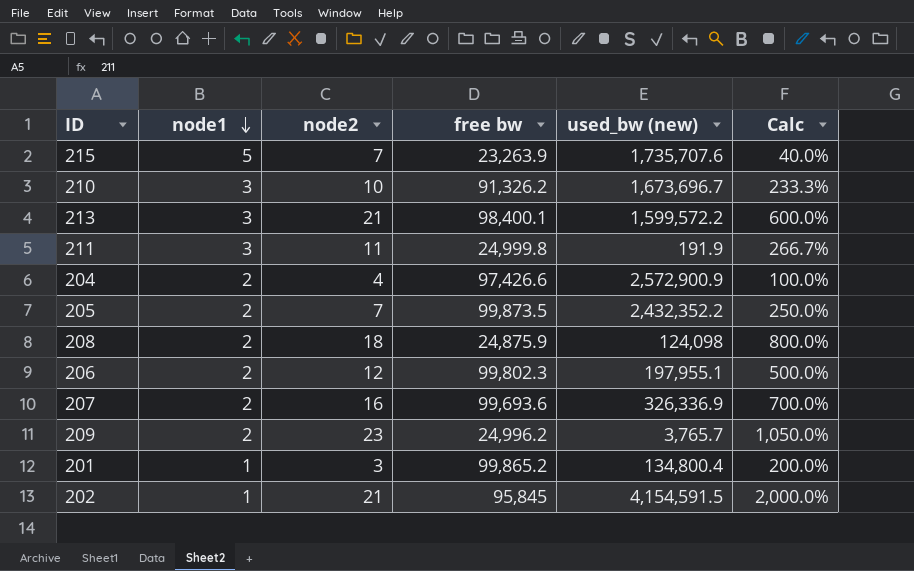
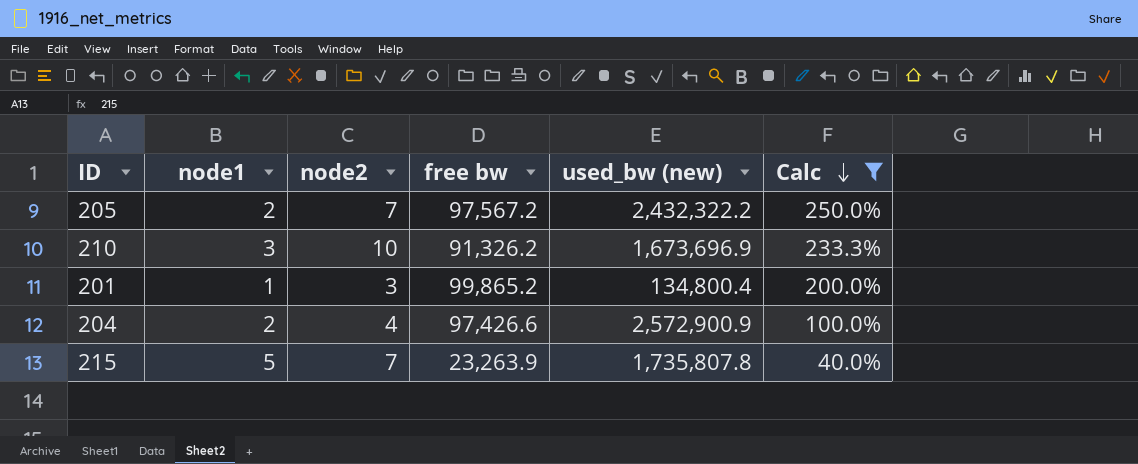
filter: none -> Calc <= 250.0%
row order: node1 descending -> Calc descending
205 | free bw: 99,873.5 -> 97,567.2
205 | used_bw (new): 2,432,352.2 -> 2,432,322.2
210 | used_bw (new): 1,673,696.7 -> 1,673,696.9
215 | used_bw (new): 1,735,707.6 -> 1,735,807.8

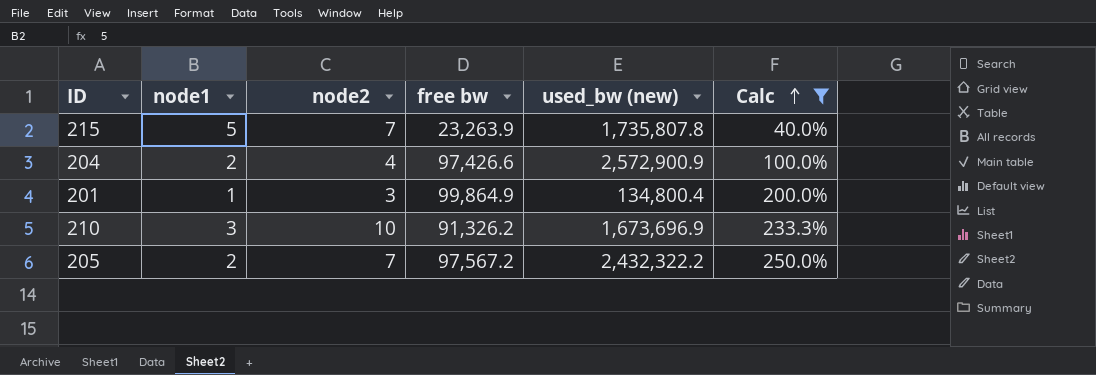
row order: Calc descending -> Calc ascending
201 | free bw: 99,865.2 -> 99,864.9

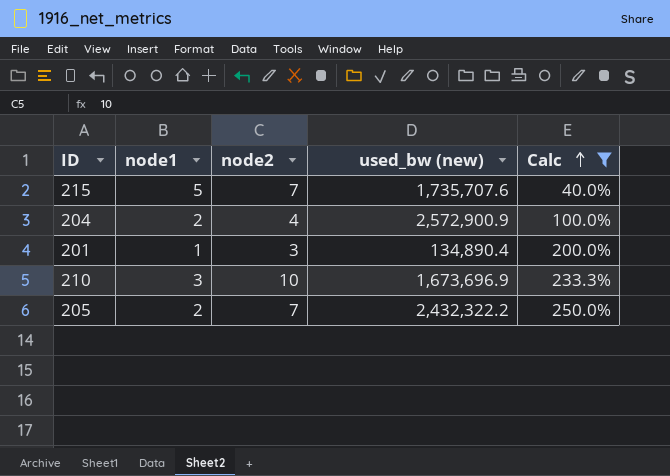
column free bw | position: 4 -> none
215 | used_bw (new): 1,735,807.8 -> 1,735,707.6
201 | used_bw (new): 134,800.4 -> 134,890.4

